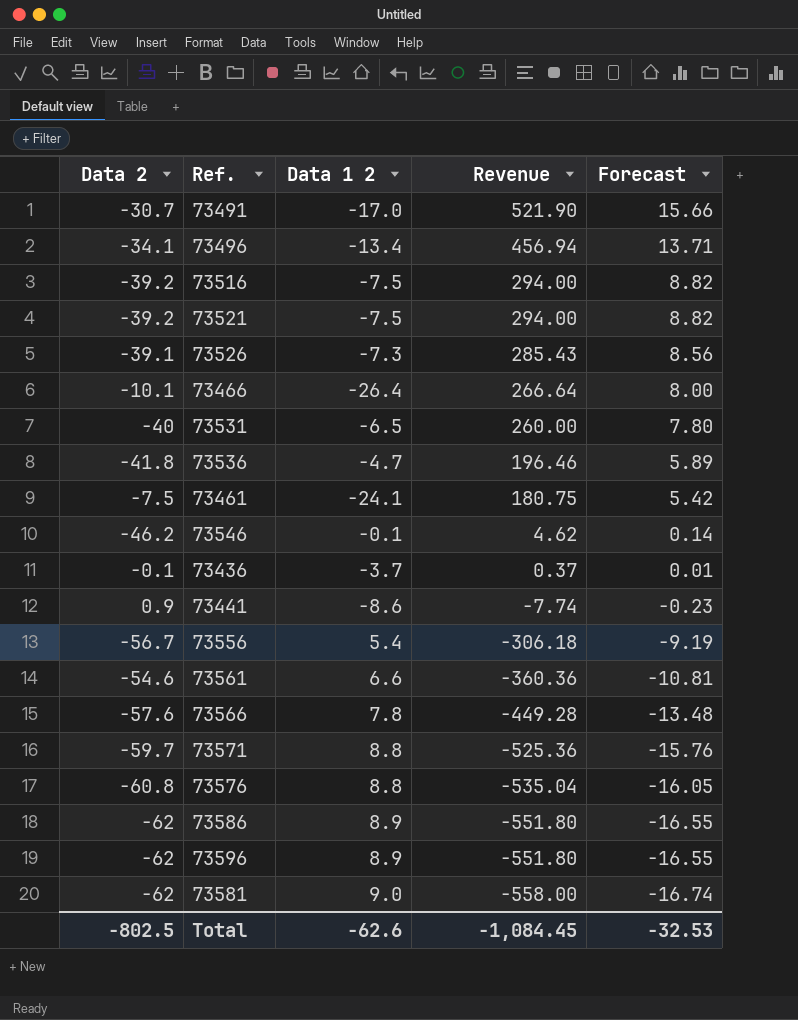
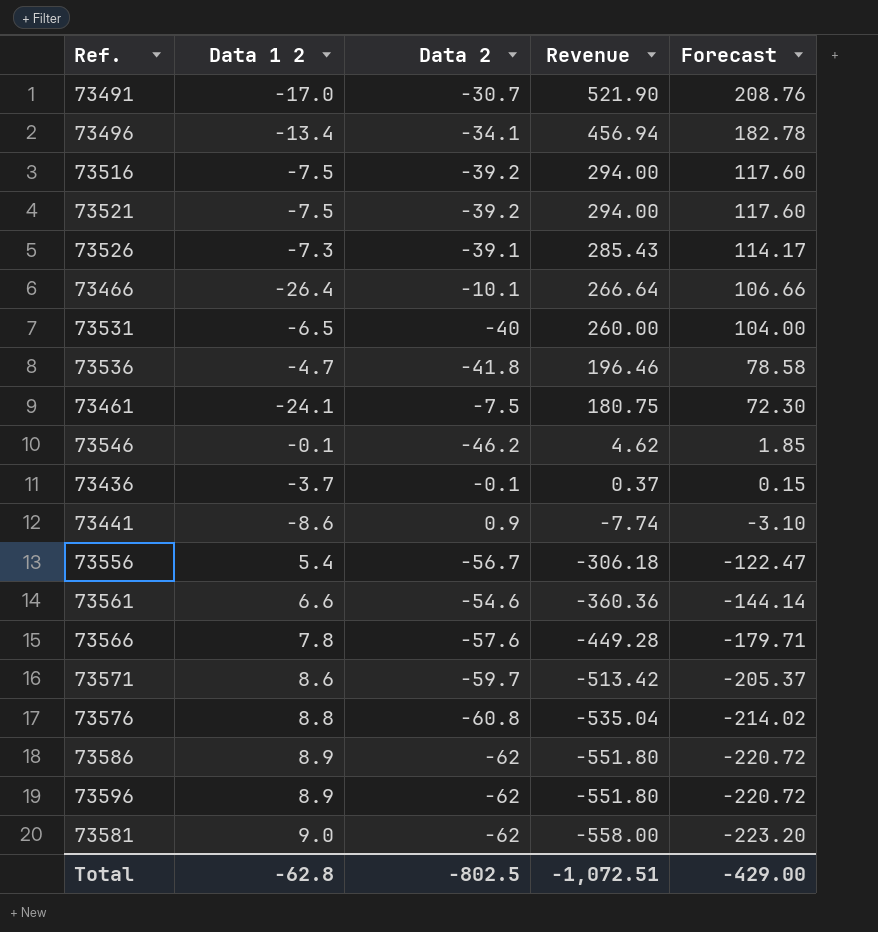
column Data 2 | position: 1 -> 3
column Forecast | formula: [Revenue] * 0.03 -> [Revenue] * 0.4
73571 | Data 1 2: 8.8 -> 8.6
73571 | Revenue: -525.36 -> -513.42
Total | Data 1 2: -62.6 -> -62.8
Total | Revenue: -1,084.45 -> -1,072.51
Total | Forecast: -32.53 -> -429.00

